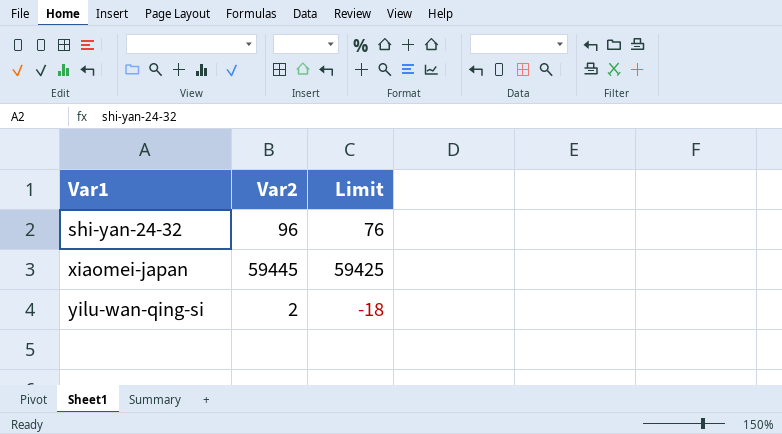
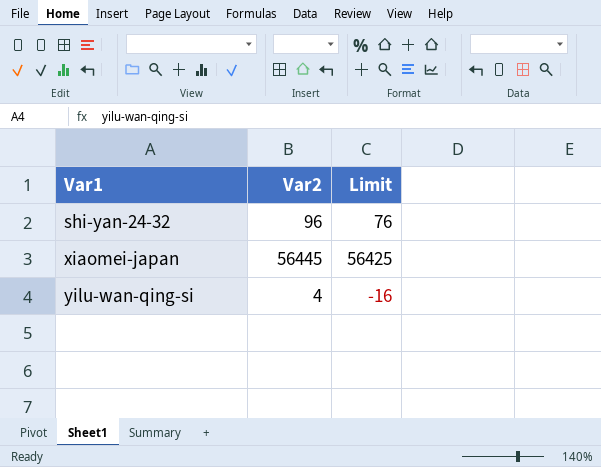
xiaomei-japan | Var2: 59445 -> 56445
xiaomei-japan | Limit: 59425 -> 56425
yilu-wan-qing-si | Var2: 2 -> 4
yilu-wan-qing-si | Limit: -18 -> -16

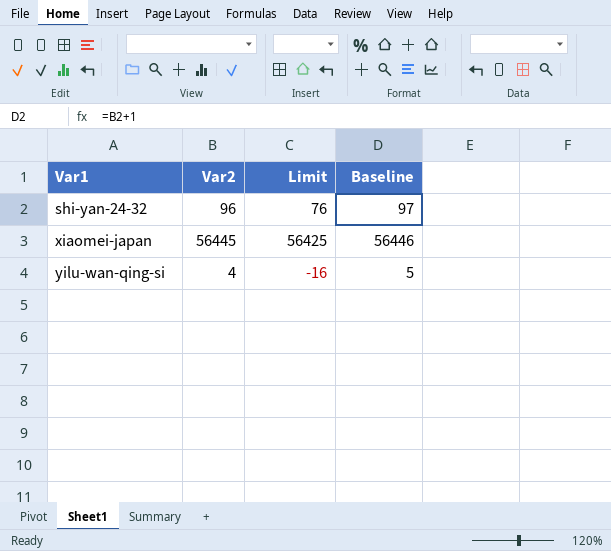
column Baseline | formula: none -> [Var2] + 1

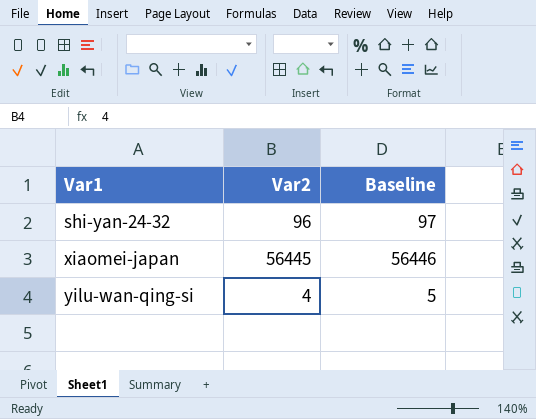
column Limit | formula: [Var2] - 20 -> none

